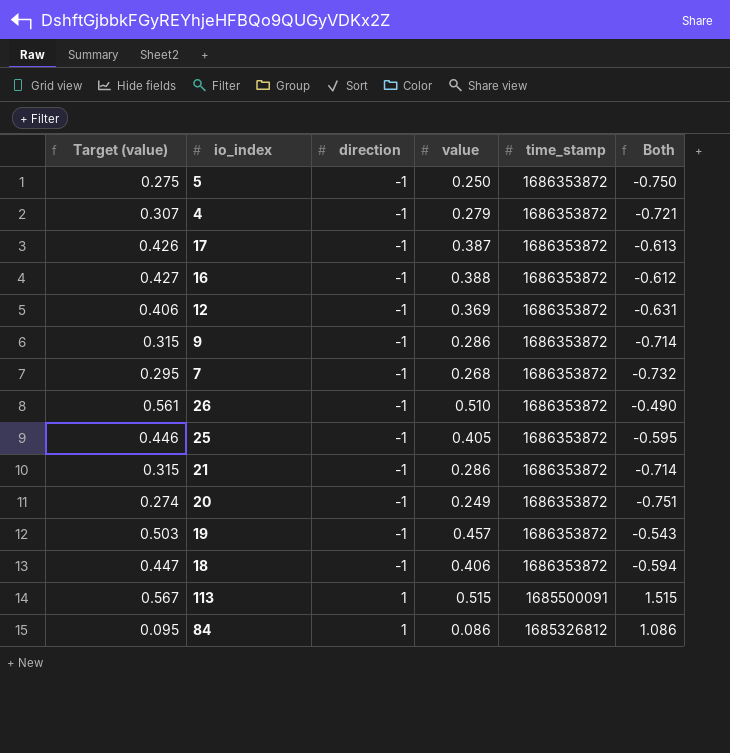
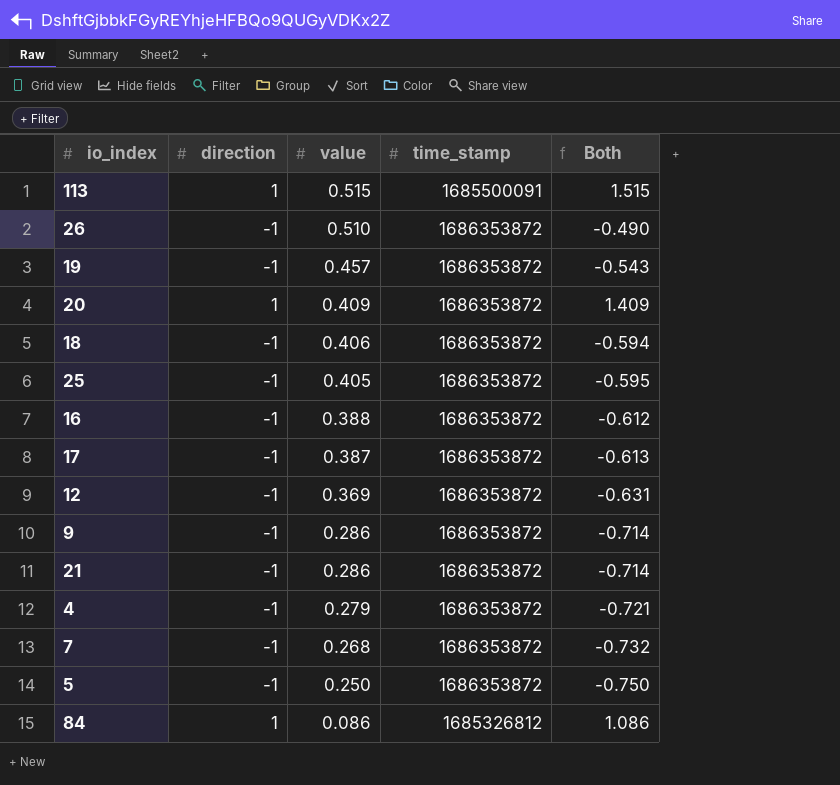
row order: direction ascending -> value descending
column Target (value) | formula: [value] * 1.1 -> none
20 | direction: -1 -> 1
20 | value: 0.249 -> 0.409
20 | Both: -0.751 -> 1.409

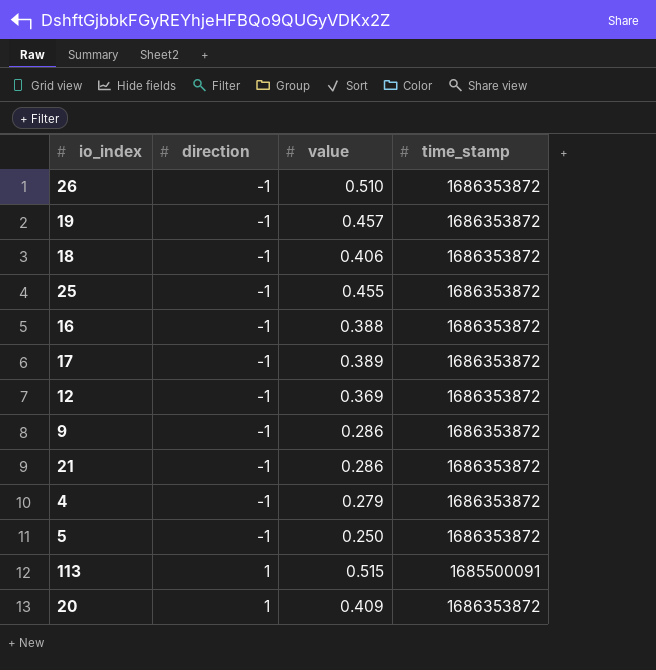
row order: value descending -> direction ascending
column Both | formula: [direction] + [value] -> none
row 7: -1 | 0.268 | 1686353872 | -0.732 -> none
row 84: 1 | 0.086 | 1685326812 | 1.086 -> none
25 | value: 0.405 -> 0.455
17 | value: 0.387 -> 0.389

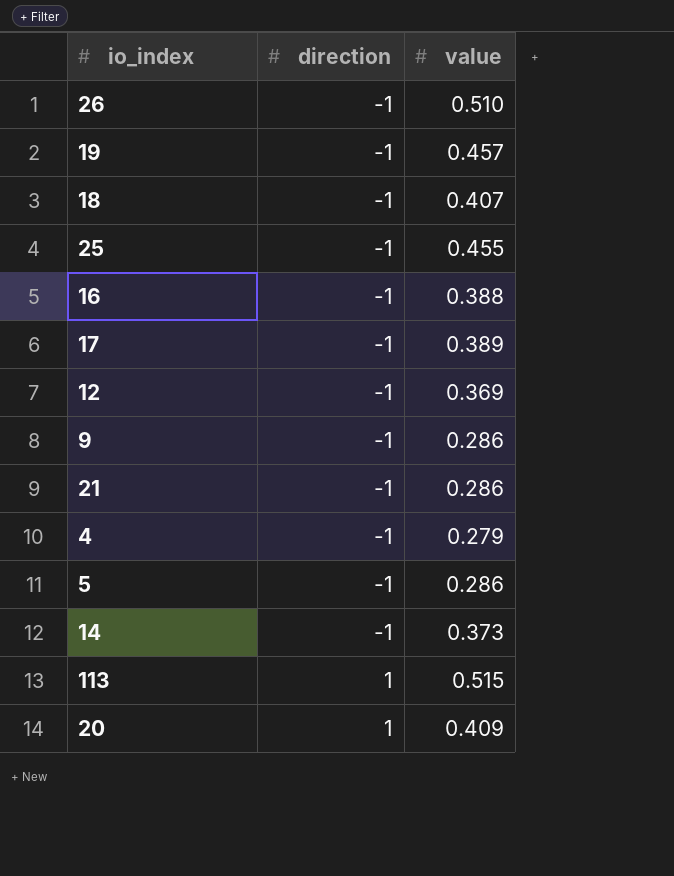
column time_stamp | position: 4 -> none
18 | value: 0.406 -> 0.407
5 | value: 0.250 -> 0.286
row 14: none -> -1 | 0.373

